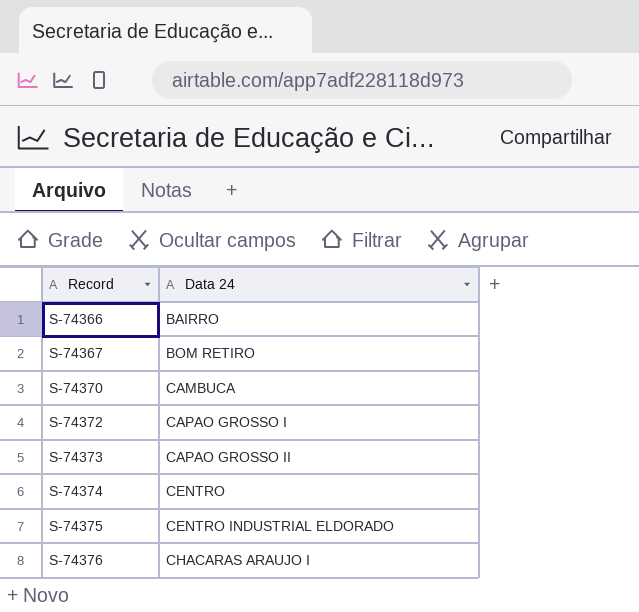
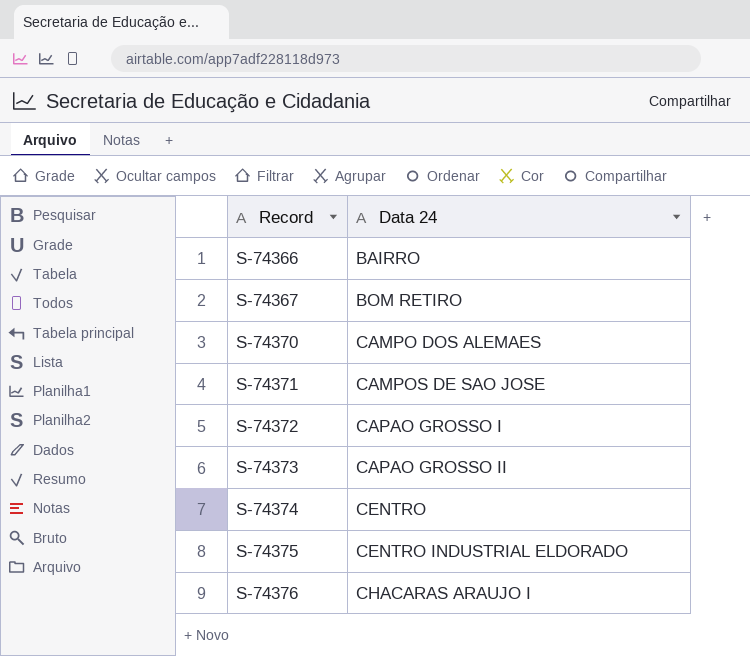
S-74370 | Data 24: CAMBUCA -> CAMPO DOS ALEMAES
row S-74371: none -> CAMPOS DE SAO JOSE

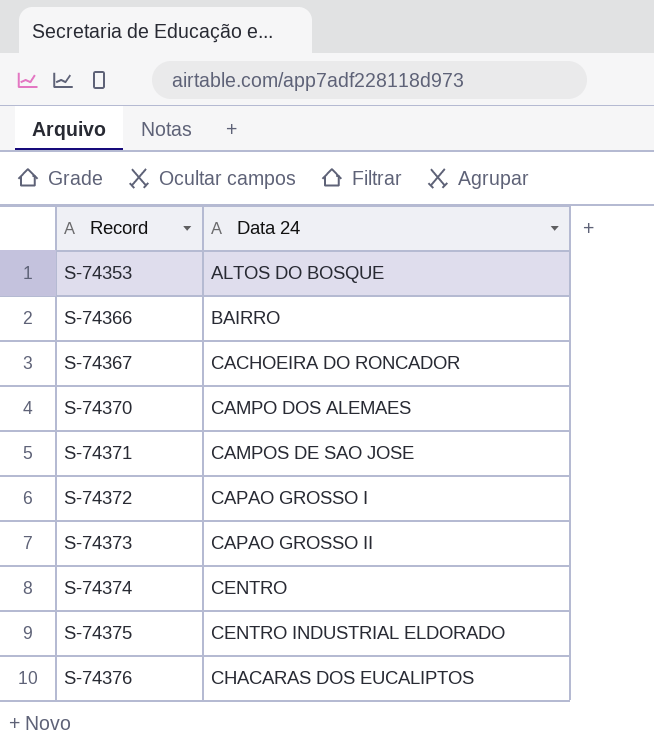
row S-74353: none -> ALTOS DO BOSQUE
S-74367 | Data 24: BOM RETIRO -> CACHOEIRA DO RONCADOR
S-74376 | Data 24: CHACARAS ARAUJO I -> CHACARAS DOS EUCALIPTOS

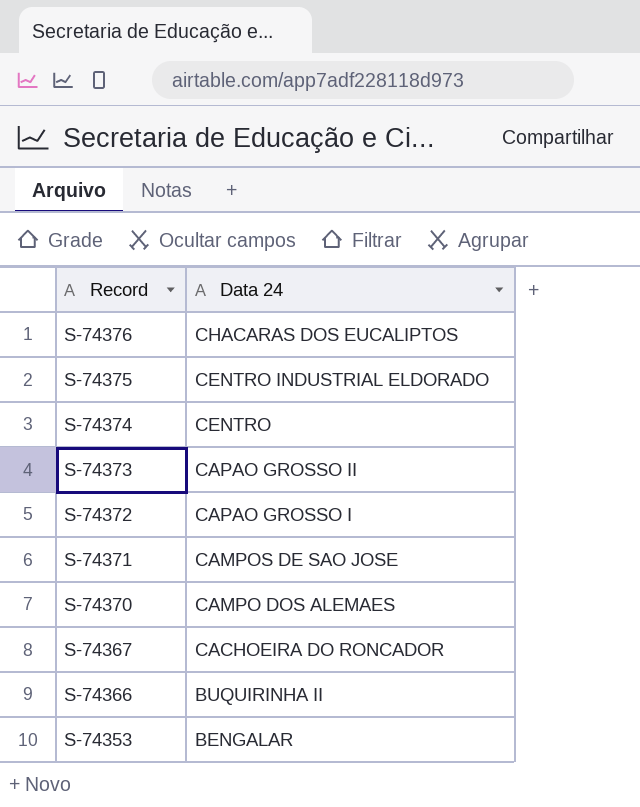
row order: Record ascending -> Record descending
S-74366 | Data 24: BAIRRO -> BUQUIRINHA II
S-74353 | Data 24: ALTOS DO BOSQUE -> BENGALAR

